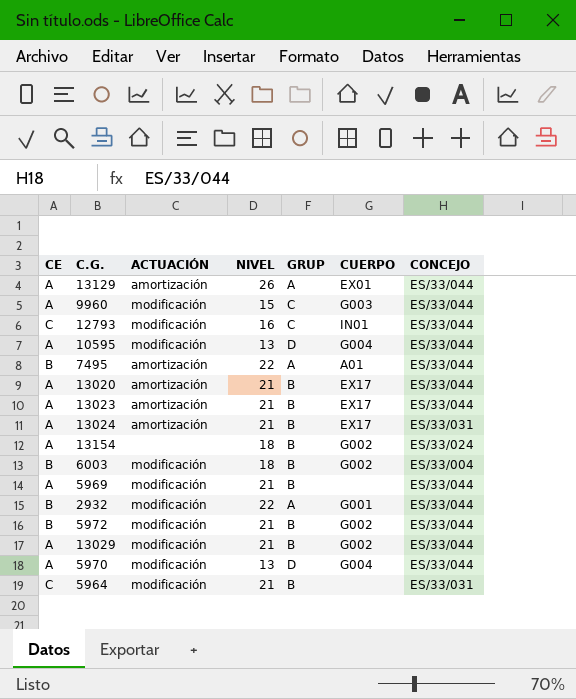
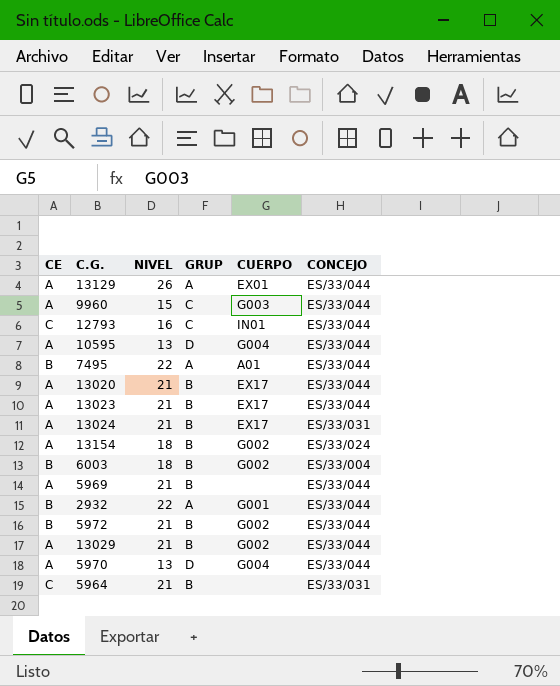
column ACTUACIÓN | position: 3 -> none

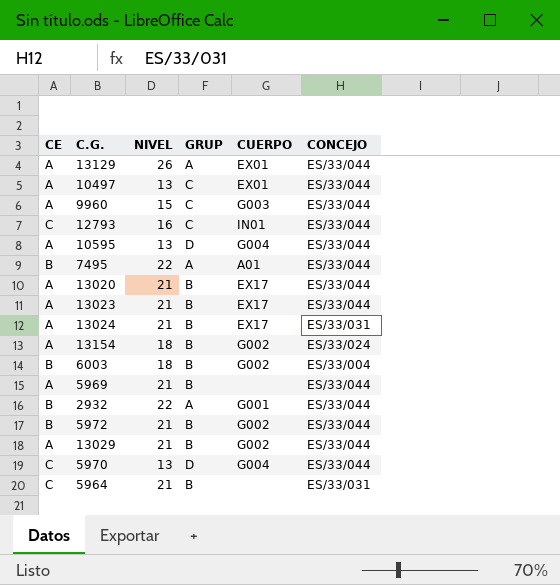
row 10497: none -> A | 13 | C | EX01 | ES/33/044
5970 | CE: A -> C

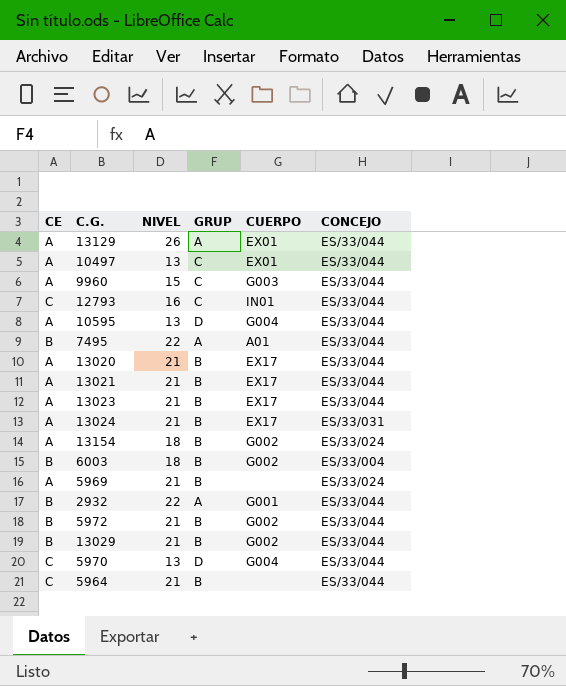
row 13021: none -> A | 21 | B | EX17 | ES/33/044
5969 | CONCEJO: ES/33/044 -> ES/33/024
13029 | CE: A -> B
5964 | CONCEJO: ES/33/031 -> ES/33/044

